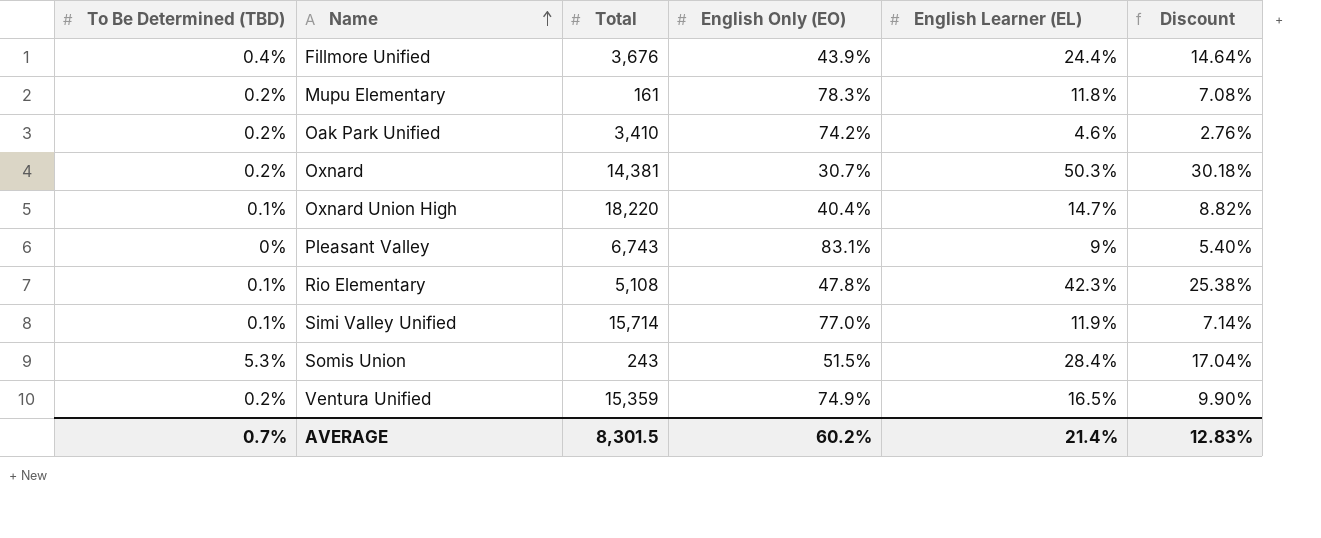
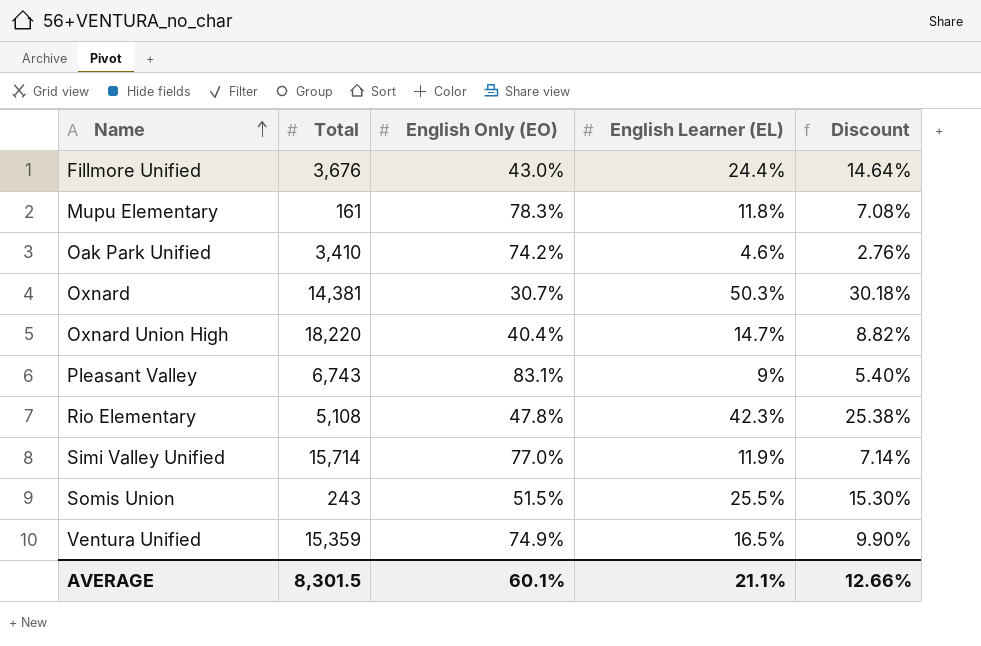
column To Be Determined (TBD) | position: 1 -> none
Fillmore Unified | English Only (EO): 43.9% -> 43.0%
Somis Union | English Learner (EL): 28.4% -> 25.5%
Somis Union | Discount: 17.04% -> 15.30%
AVERAGE | English Only (EO): 60.2% -> 60.1%
AVERAGE | English Learner (EL): 21.4% -> 21.1%
AVERAGE | Discount: 12.83% -> 12.66%

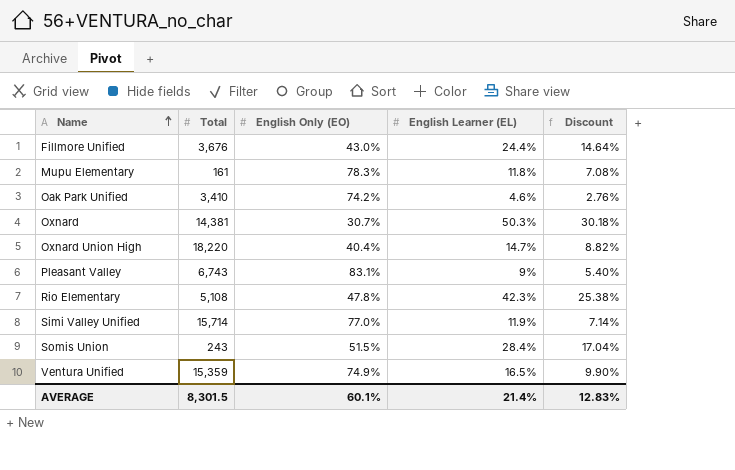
Somis Union | English Learner (EL): 25.5% -> 28.4%
Somis Union | Discount: 15.30% -> 17.04%
AVERAGE | English Learner (EL): 21.1% -> 21.4%
AVERAGE | Discount: 12.66% -> 12.83%

